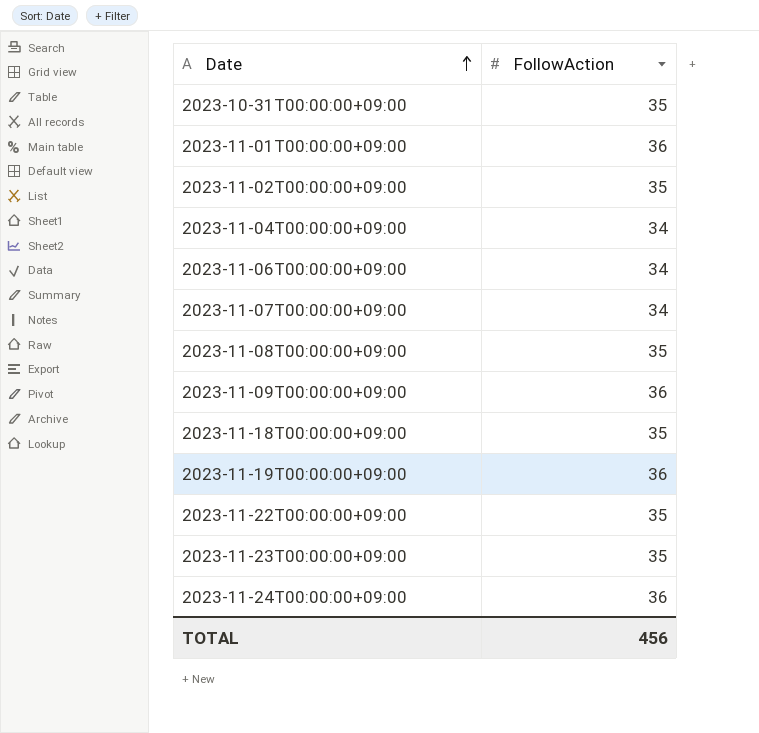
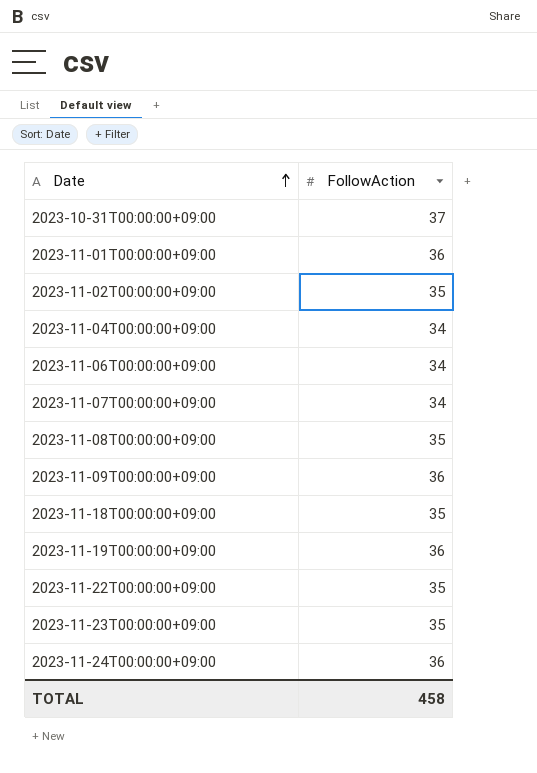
2023-10-31T00:00:00+09:00 | FollowAction: 35 -> 37
TOTAL | FollowAction: 456 -> 458

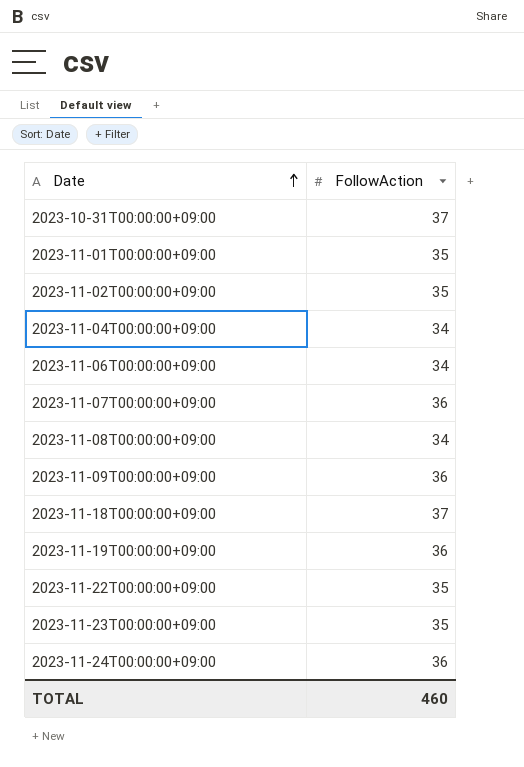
2023-11-01T00:00:00+09:00 | FollowAction: 36 -> 35
2023-11-07T00:00:00+09:00 | FollowAction: 34 -> 36
2023-11-08T00:00:00+09:00 | FollowAction: 35 -> 34
2023-11-18T00:00:00+09:00 | FollowAction: 35 -> 37
TOTAL | FollowAction: 458 -> 460

